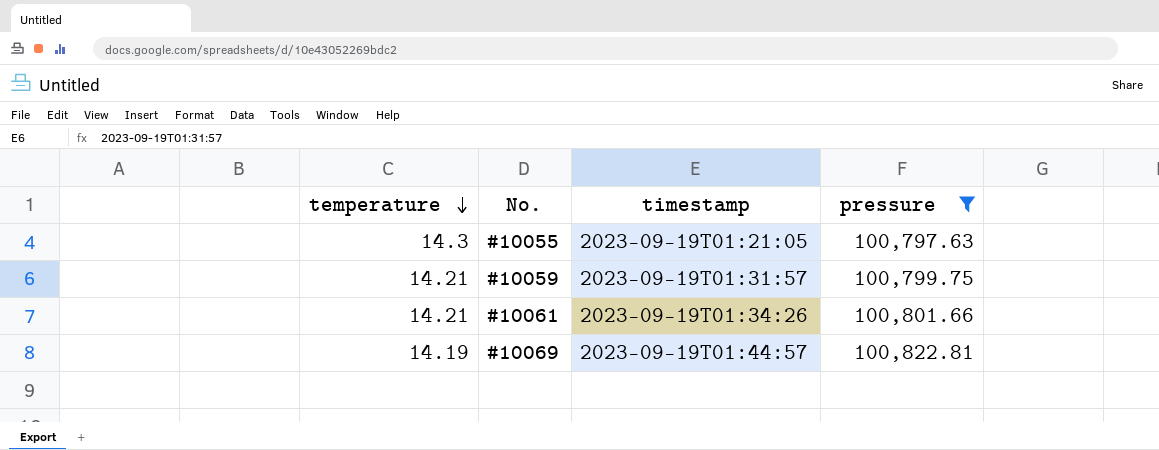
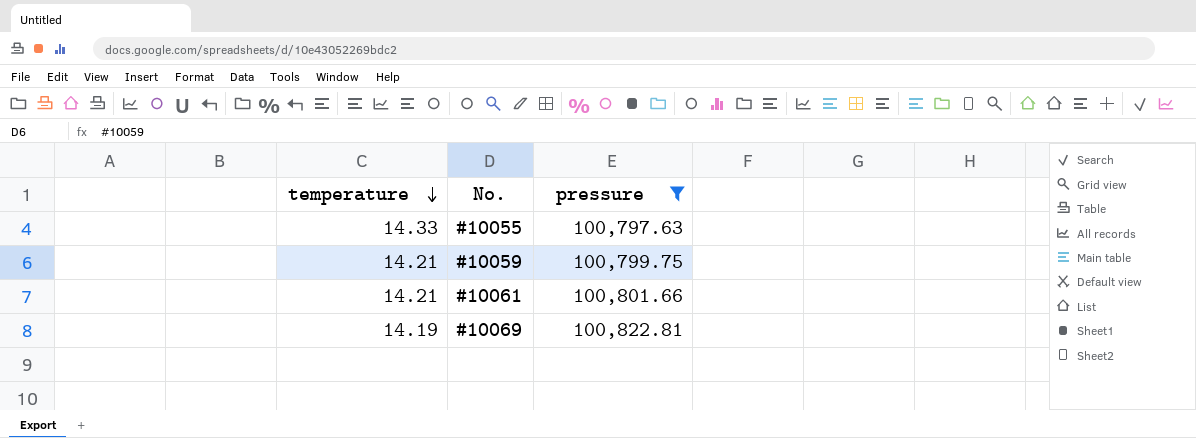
column timestamp | position: 3 -> none
#10055 | temperature: 14.3 -> 14.33

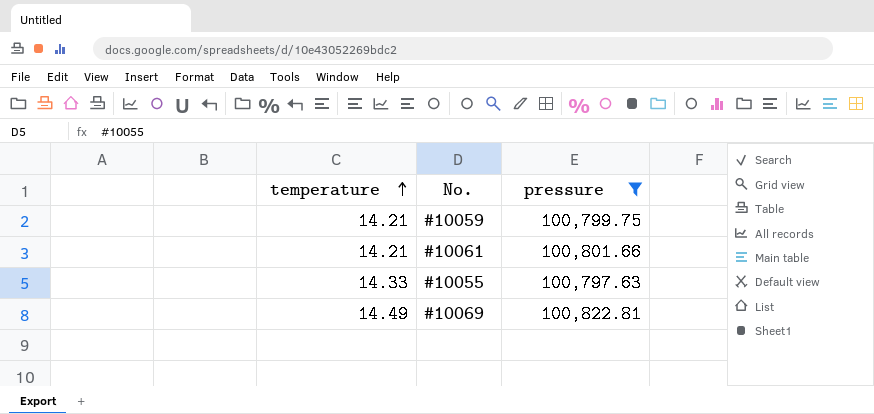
row order: temperature descending -> temperature ascending
#10069 | temperature: 14.19 -> 14.49

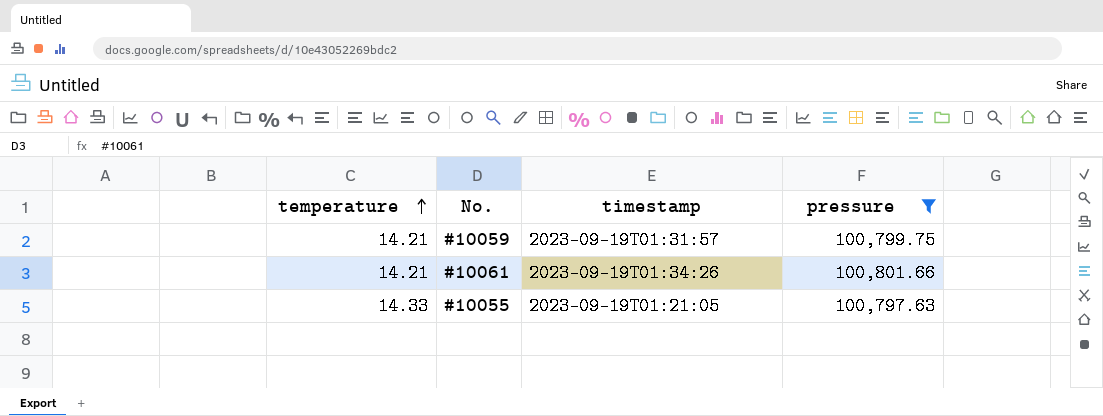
column timestamp | position: none -> 3
row #10069: 14.49 | 100,822.81 -> none

